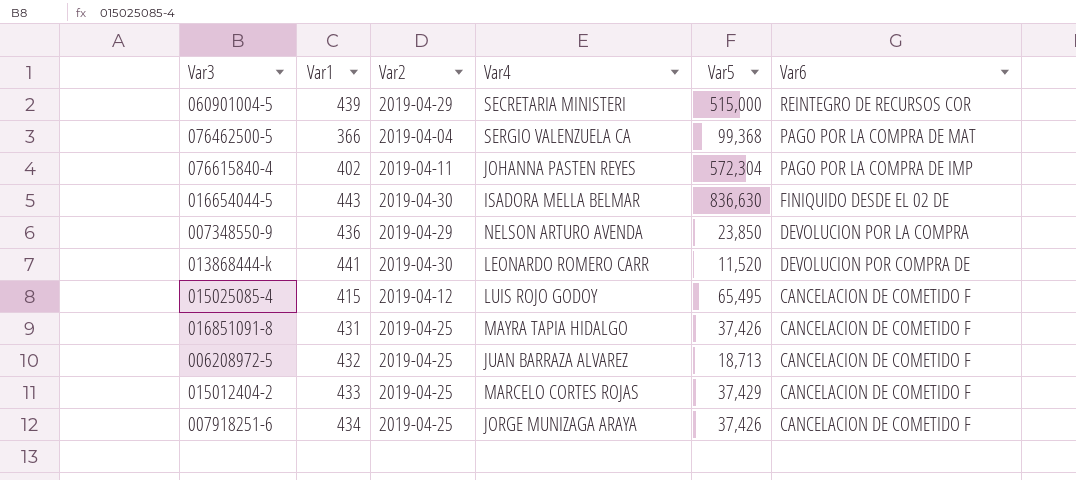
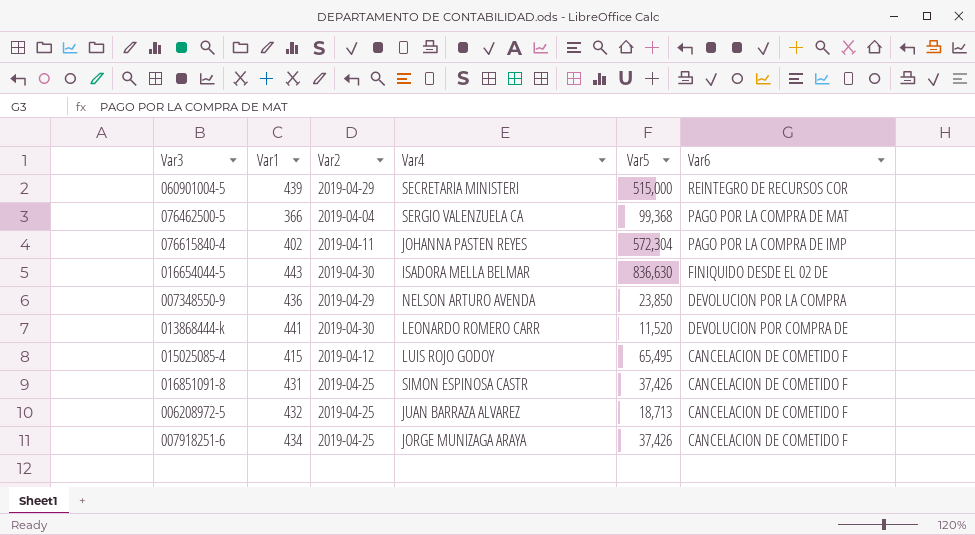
row 015012404-2: 433 | 2019-04-25 | MARCELO CORTES ROJAS | 37,429 | CANCELACION DE COMETIDO F -> none
016851091-8 | Var4: MAYRA TAPIA HIDALGO -> SIMON ESPINOSA CASTR

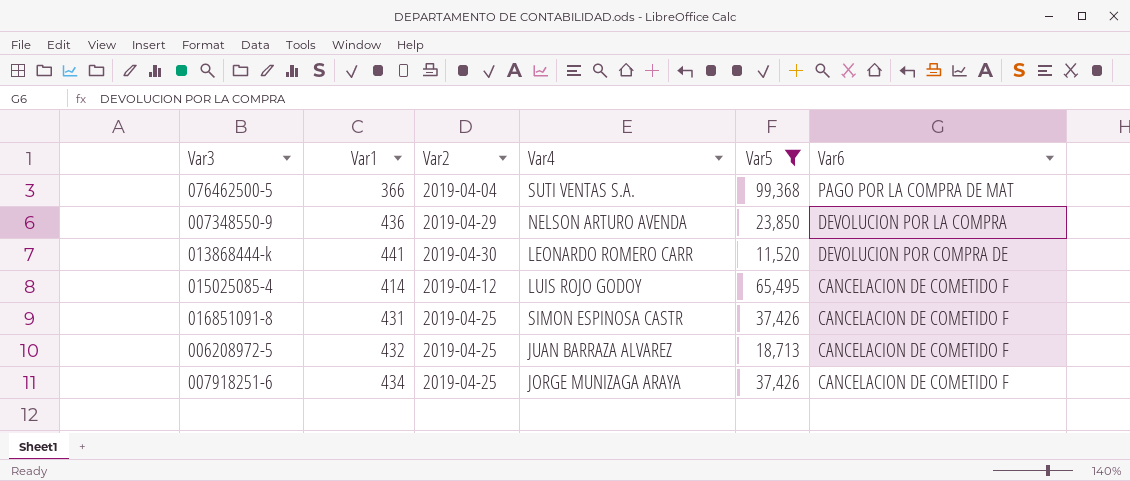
filter: none -> Var5 <= 99,368
076462500-5 | Var4: SERGIO VALENZUELA CA -> SUTI VENTAS S.A.
015025085-4 | Var1: 415 -> 414

